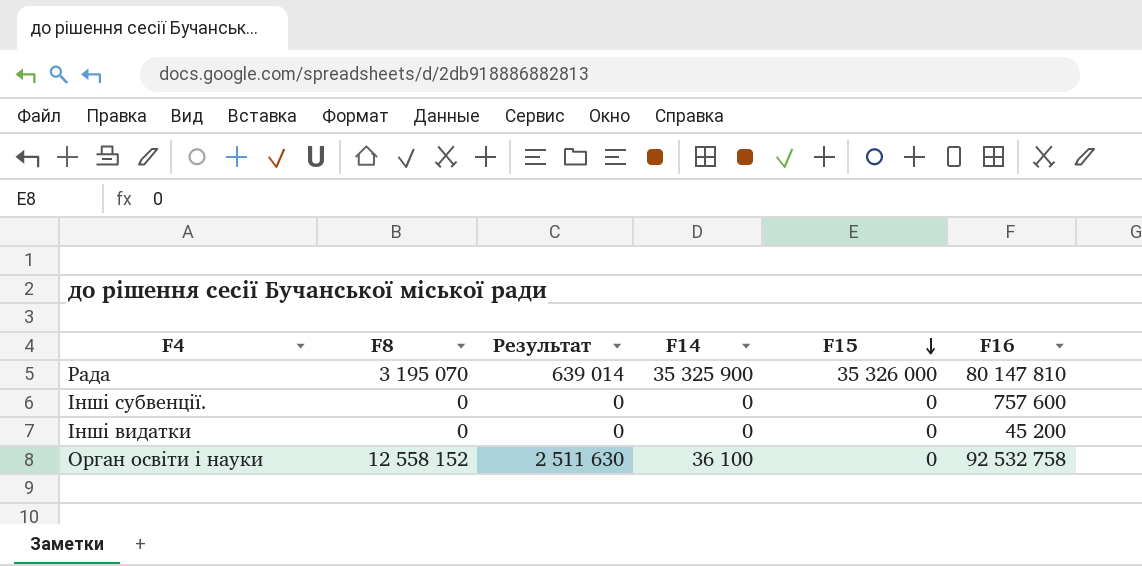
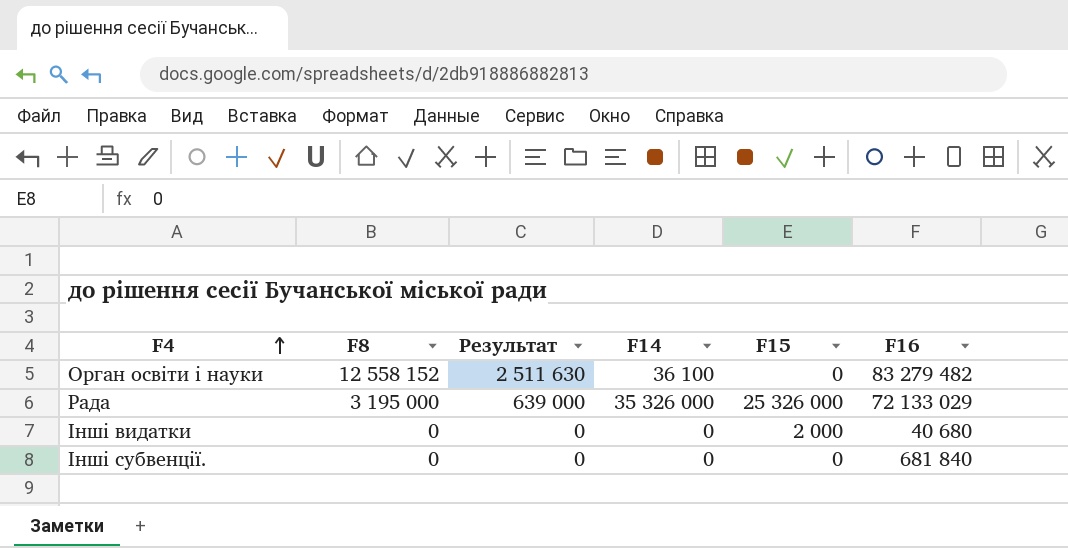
row order: F15 descending -> F4 ascending
Орган освіти і науки | F16: 92 532 758 -> 83 279 482
Рада | F8: 3 195 070 -> 3 195 000
Рада | Результат: 639 014 -> 639 000
Рада | F14: 35 325 900 -> 35 326 000
Рада | F15: 35 326 000 -> 25 326 000
Рада | F16: 80 147 810 -> 72 133 029
Інші видатки | F15: 0 -> 2 000
Інші видатки | F16: 45 200 -> 40 680
Інші субвенції. | F16: 757 600 -> 681 840

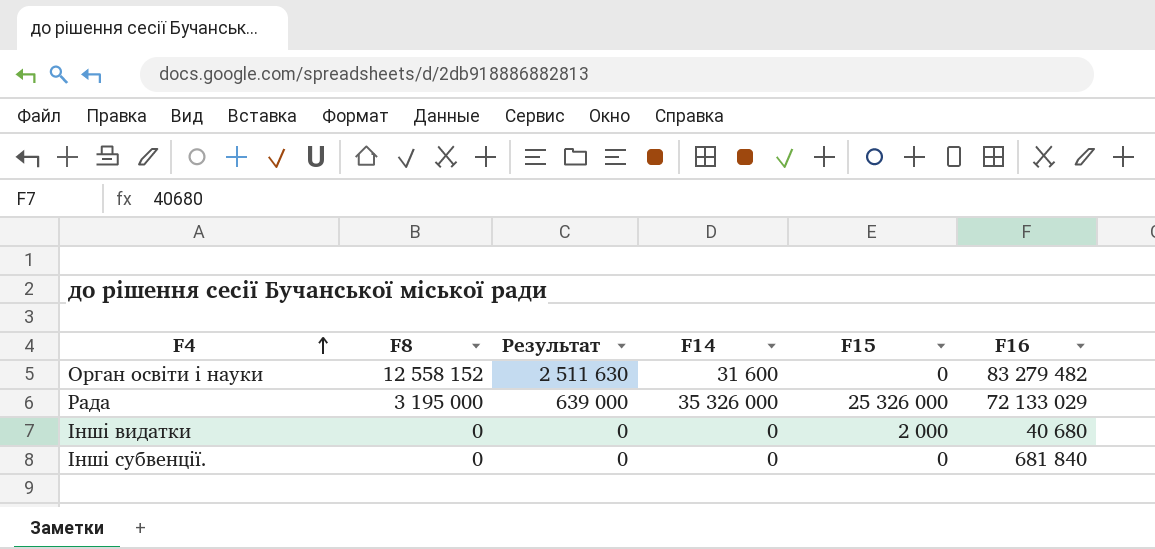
Орган освіти і науки | F14: 36 100 -> 31 600

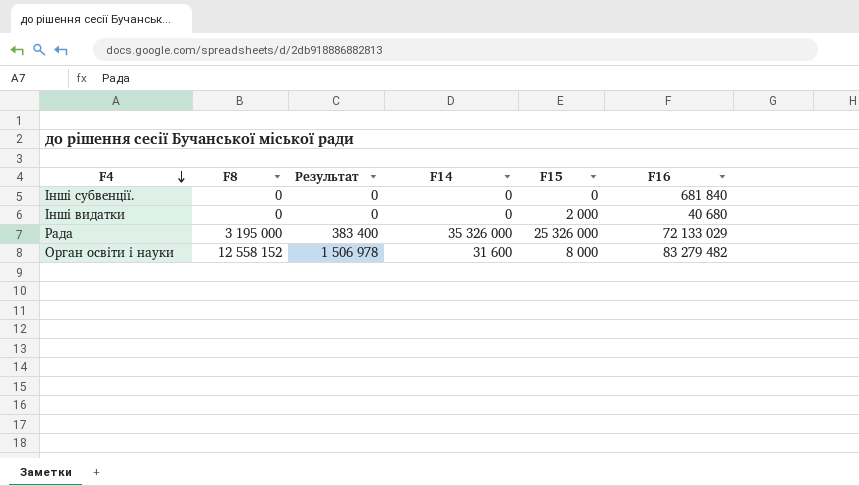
row order: F4 ascending -> F4 descending
column Результат | formula: [F8] * 0,2 -> [F8] * 0,12
Орган освіти і науки | F15: 0 -> 8 000

